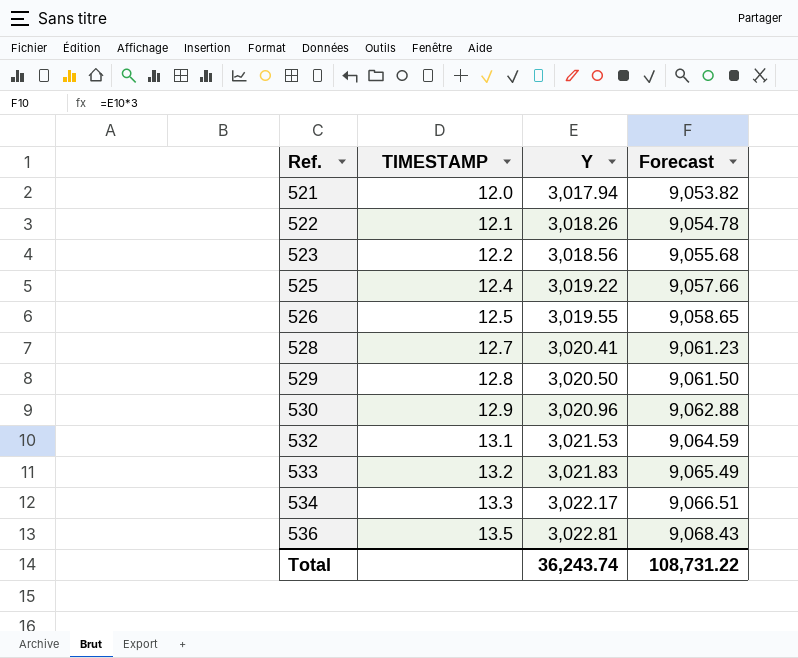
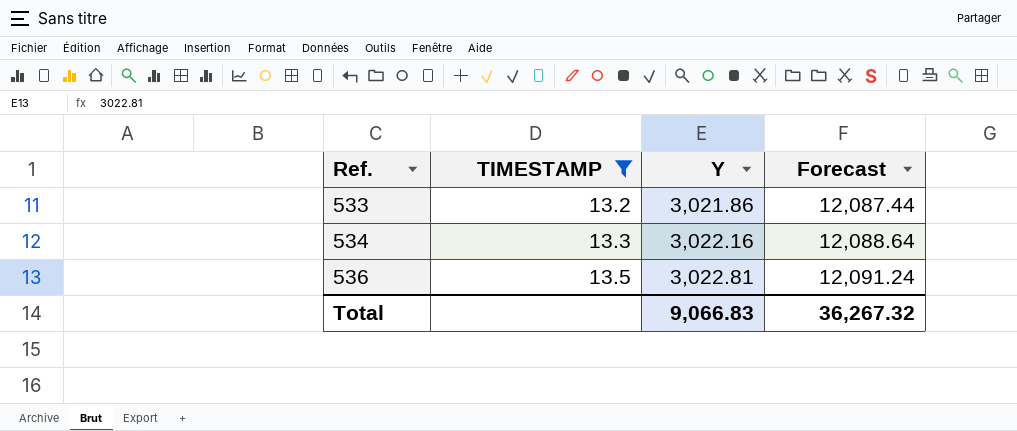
filter: none -> TIMESTAMP >= 13.2
column Forecast | formula: [Y] * 3 -> [Y] * 4
533 | Y: 3,021.83 -> 3,021.86
534 | Y: 3,022.17 -> 3,022.16
Total | Y: 36,243.74 -> 9,066.83
Total | Forecast: 108,731.22 -> 36,267.32

